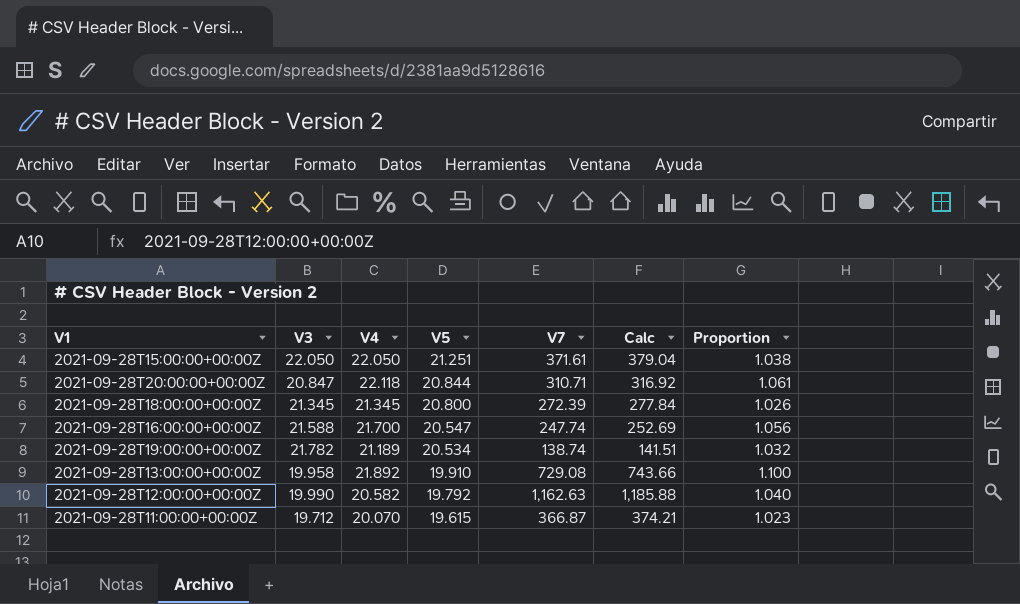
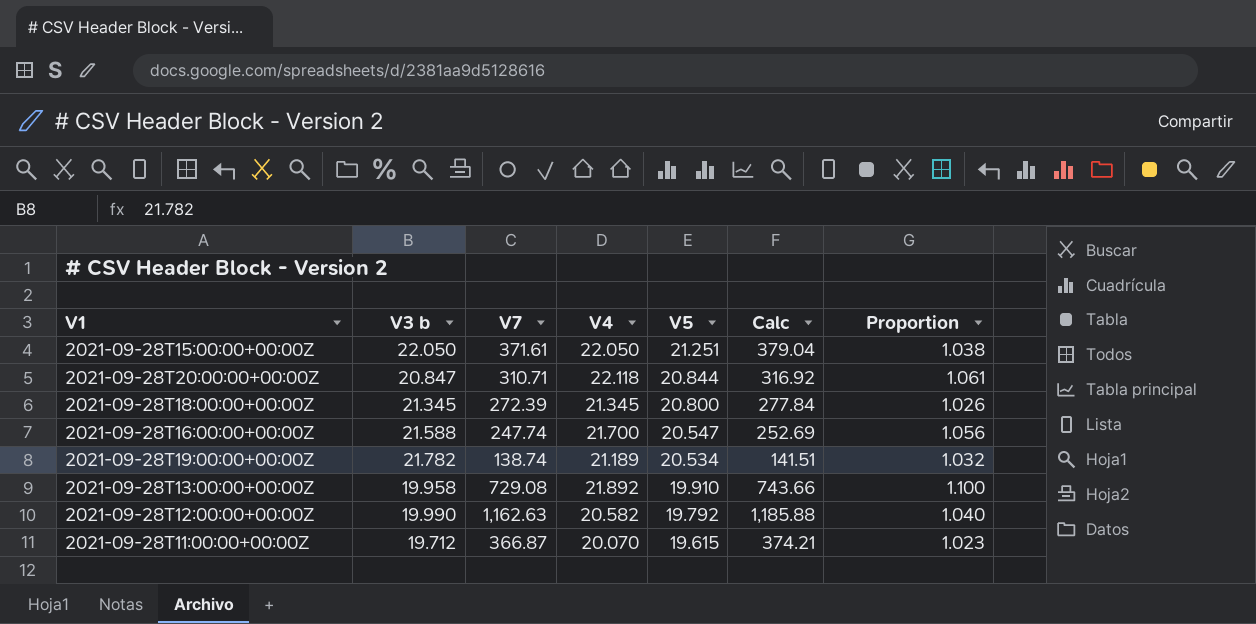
column name: V3 -> V3 b
column V7 | position: 5 -> 3

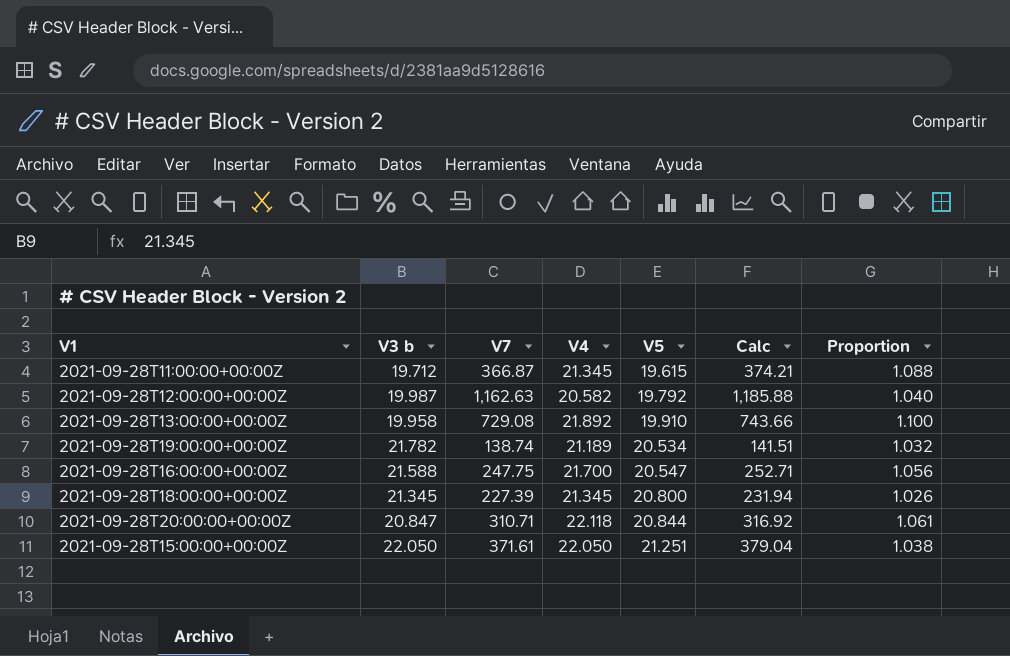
row order: V5 descending -> V5 ascending
2021-09-28T11:00:00+00:00Z | V4: 20.070 -> 21.345
2021-09-28T11:00:00+00:00Z | Proportion: 1.023 -> 1.088
2021-09-28T12:00:00+00:00Z | V3 b: 19.990 -> 19.987
2021-09-28T16:00:00+00:00Z | V7: 247.74 -> 247.75
2021-09-28T16:00:00+00:00Z | Calc: 252.69 -> 252.71
2021-09-28T18:00:00+00:00Z | V7: 272.39 -> 227.39
2021-09-28T18:00:00+00:00Z | Calc: 277.84 -> 231.94

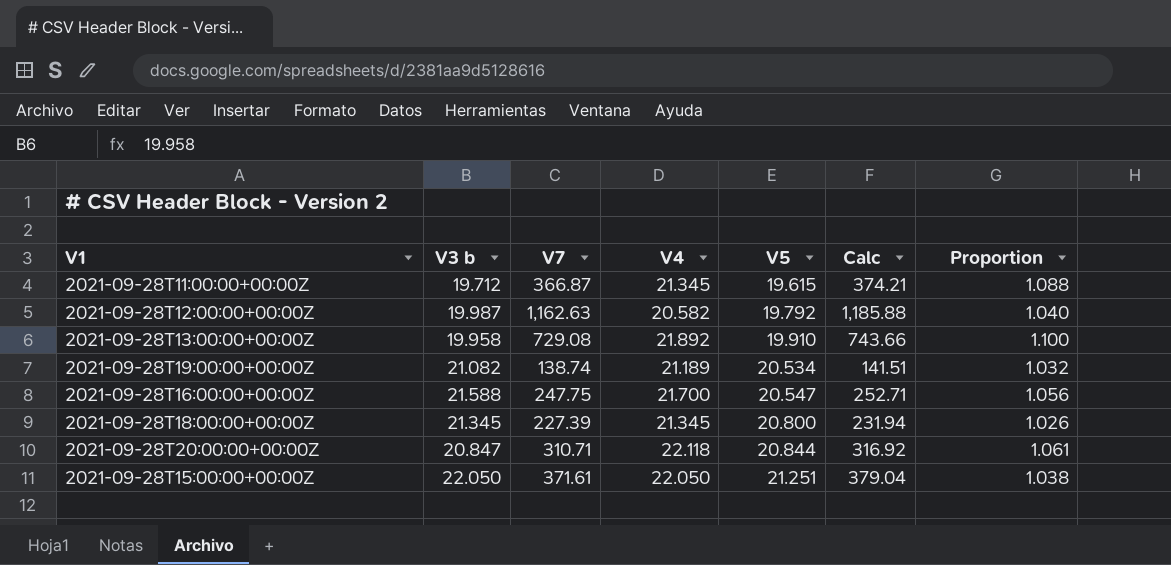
2021-09-28T19:00:00+00:00Z | V3 b: 21.782 -> 21.082

